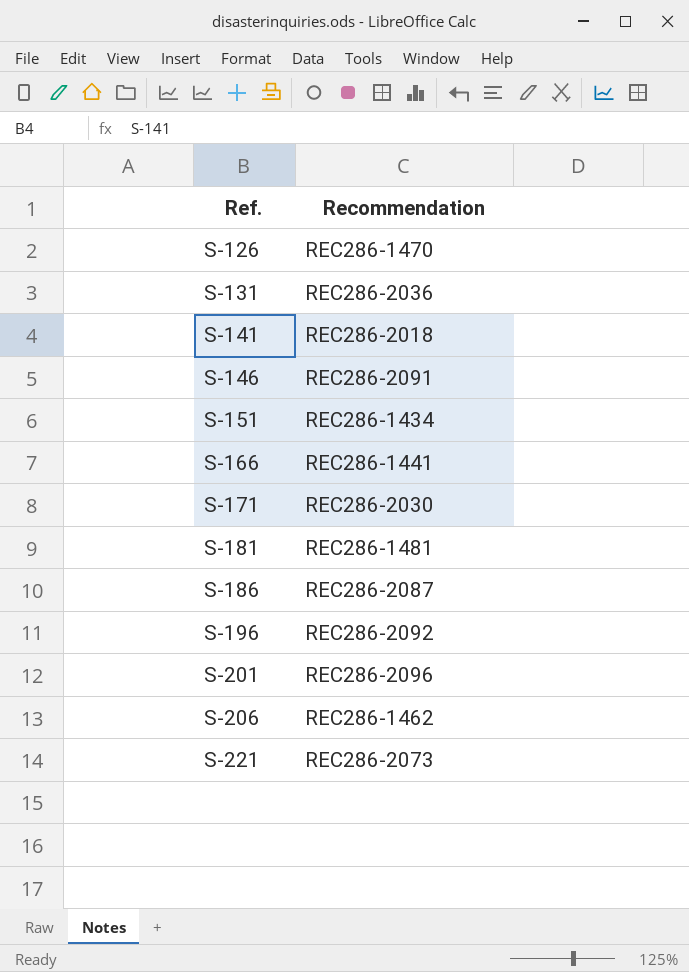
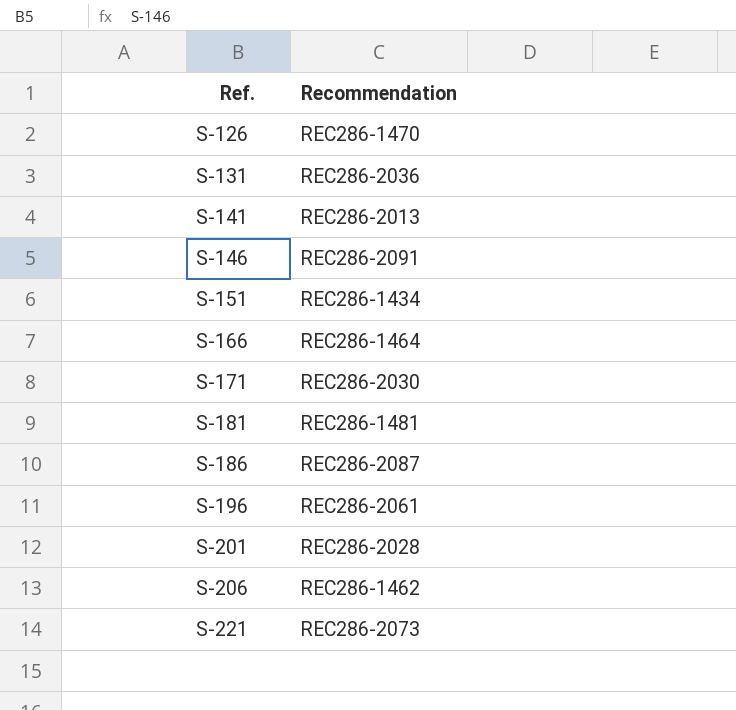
S-141 | Recommendation: REC286-2018 -> REC286-2013
S-166 | Recommendation: REC286-1441 -> REC286-1464
S-196 | Recommendation: REC286-2092 -> REC286-2061
S-201 | Recommendation: REC286-2096 -> REC286-2028

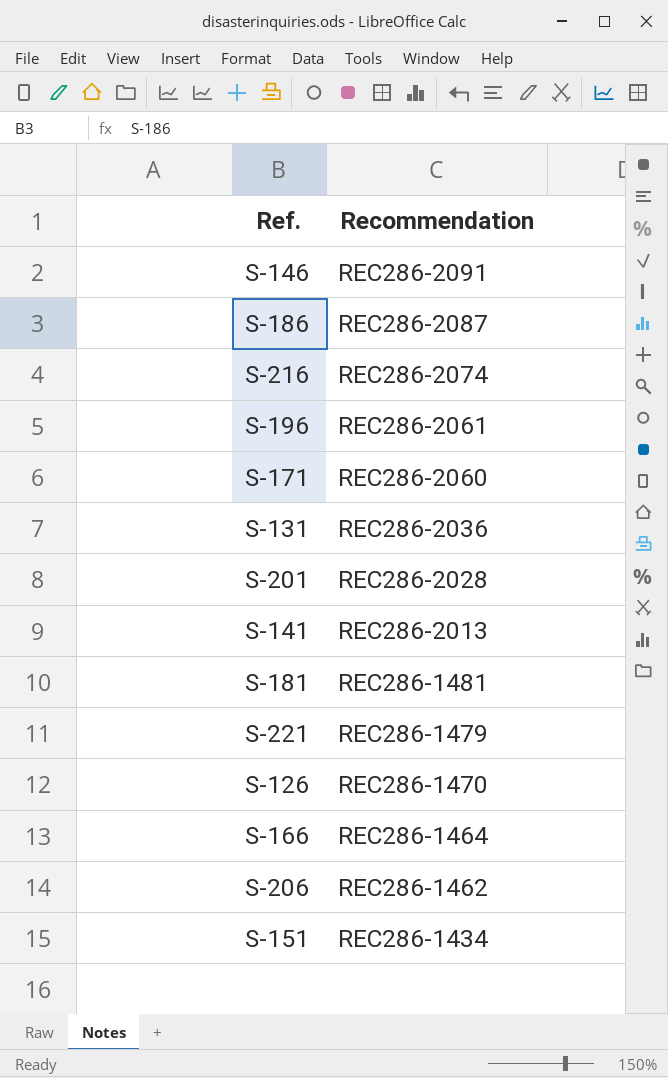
row order: Ref. ascending -> Recommendation descending
row S-216: none -> REC286-2074
S-171 | Recommendation: REC286-2030 -> REC286-2060
S-221 | Recommendation: REC286-2073 -> REC286-1479

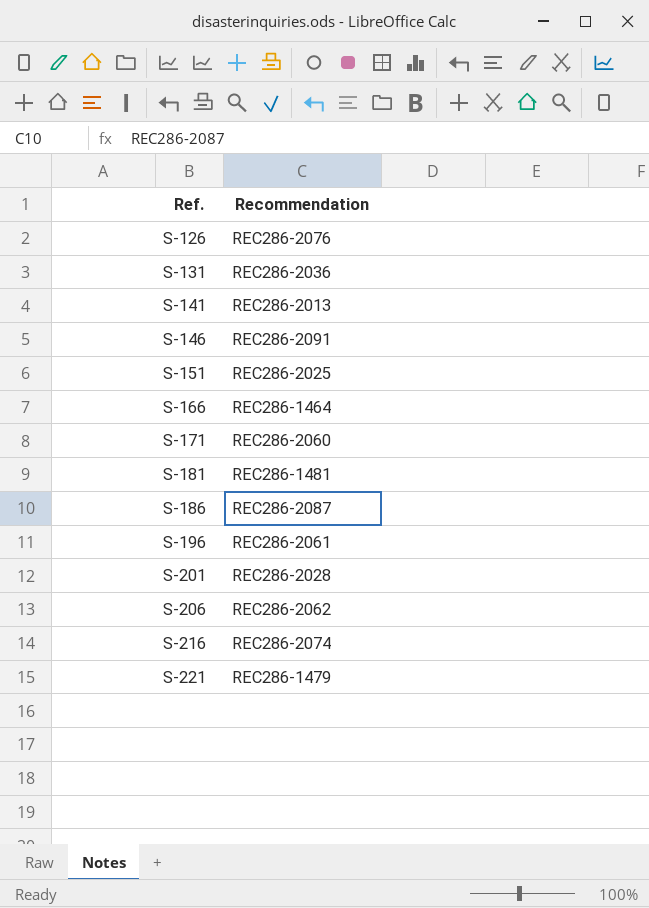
row order: Recommendation descending -> Ref. ascending
S-126 | Recommendation: REC286-1470 -> REC286-2076
S-151 | Recommendation: REC286-1434 -> REC286-2025
S-206 | Recommendation: REC286-1462 -> REC286-2062

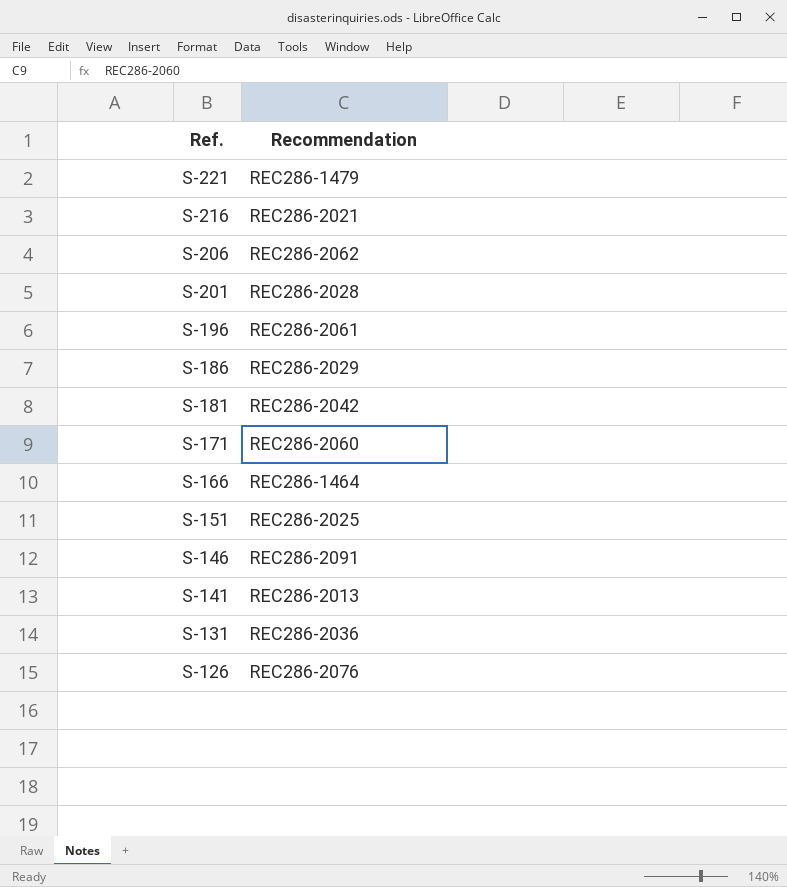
row order: Ref. ascending -> Ref. descending
S-216 | Recommendation: REC286-2074 -> REC286-2021
S-186 | Recommendation: REC286-2087 -> REC286-2029
S-181 | Recommendation: REC286-1481 -> REC286-2042

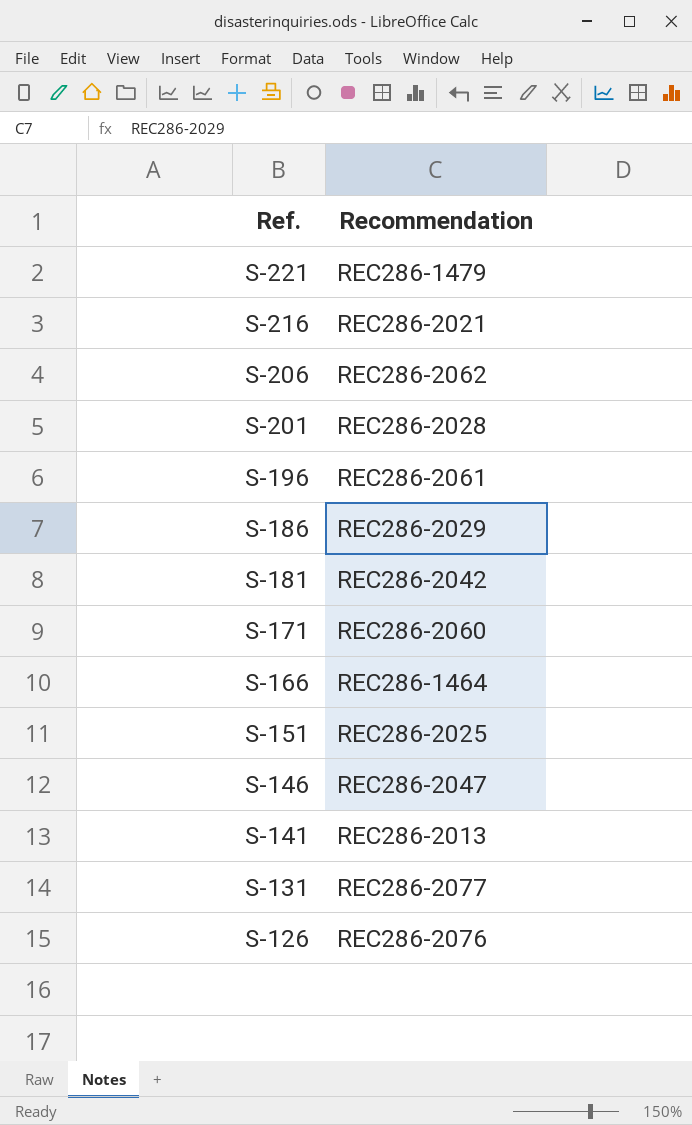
S-146 | Recommendation: REC286-2091 -> REC286-2047
S-131 | Recommendation: REC286-2036 -> REC286-2077

